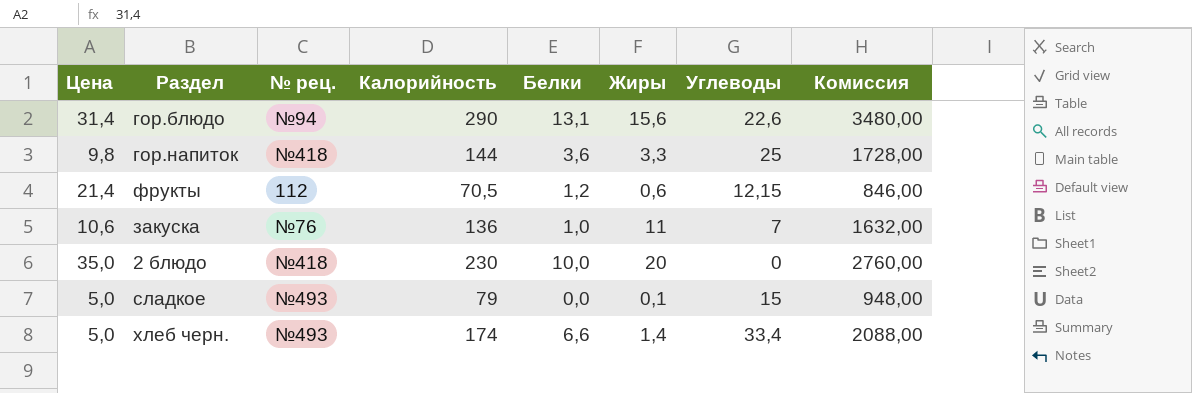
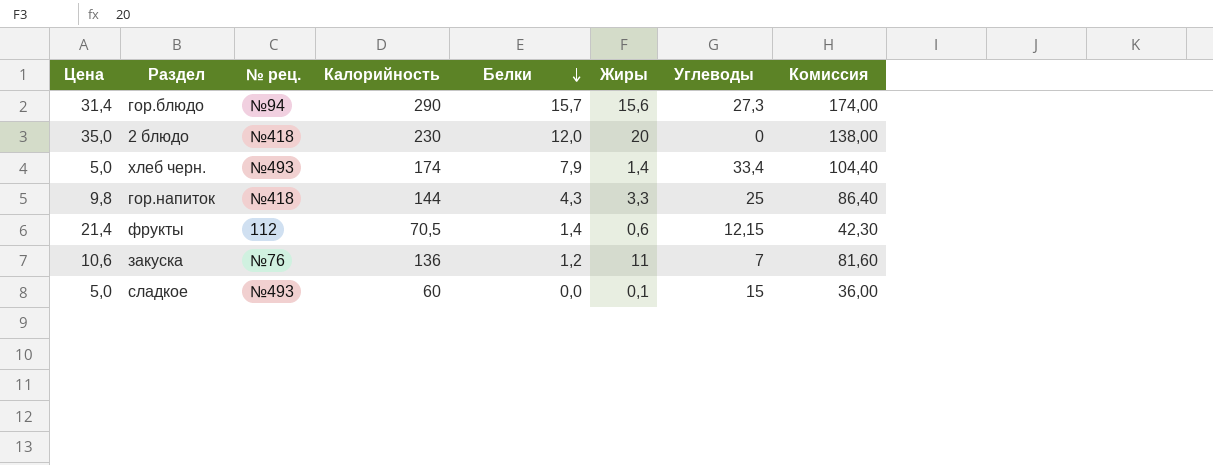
row order: none -> Белки descending
column Комиссия | formula: [Калорийность] * 12 -> [Калорийность] * 0,6
гор.блюдо | Белки: 13,1 -> 15,7
гор.блюдо | Углеводы: 22,6 -> 27,3
2 блюдо | Белки: 10,0 -> 12,0
хлеб черн. | Белки: 6,6 -> 7,9
гор.напиток | Белки: 3,6 -> 4,3
фрукты | Белки: 1,2 -> 1,4
закуска | Белки: 1,0 -> 1,2
сладкое | Калорийность: 79 -> 60

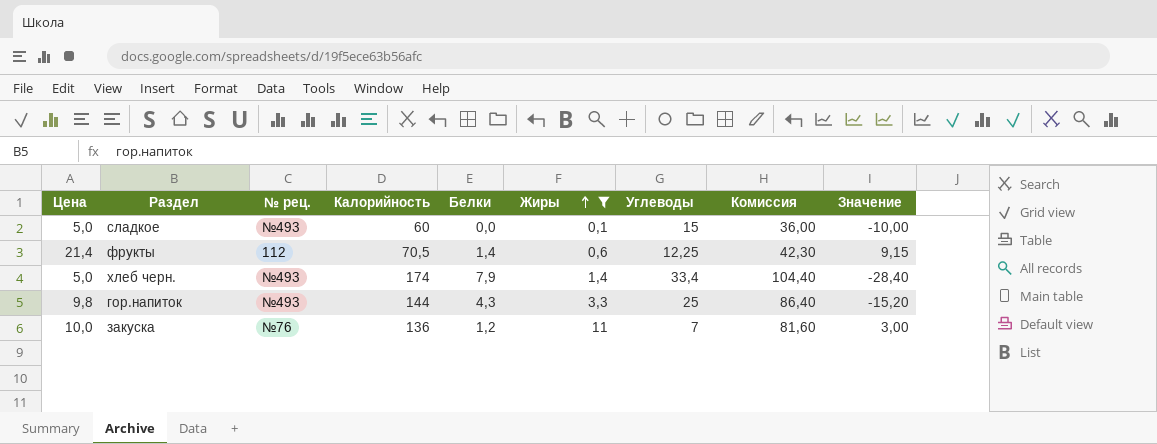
filter: none -> Жиры <= 11
row order: Белки descending -> Жиры ascending
column Значение | formula: none -> [Цена] - [Углеводы]
фрукты | Углеводы: 12,15 -> 12,25
гор.напиток | № рец.: №418 -> №493
закуска | Цена: 10,6 -> 10,0

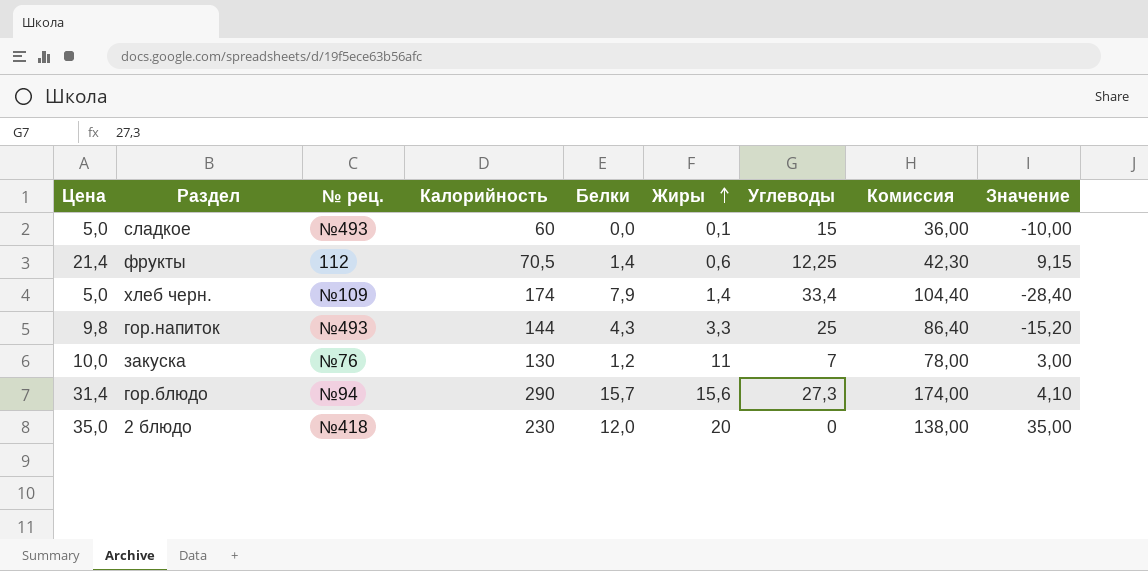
filter: Жиры <= 11 -> none
хлеб черн. | № рец.: №493 -> №109
закуска | Калорийность: 136 -> 130
закуска | Комиссия: 81,60 -> 78,00

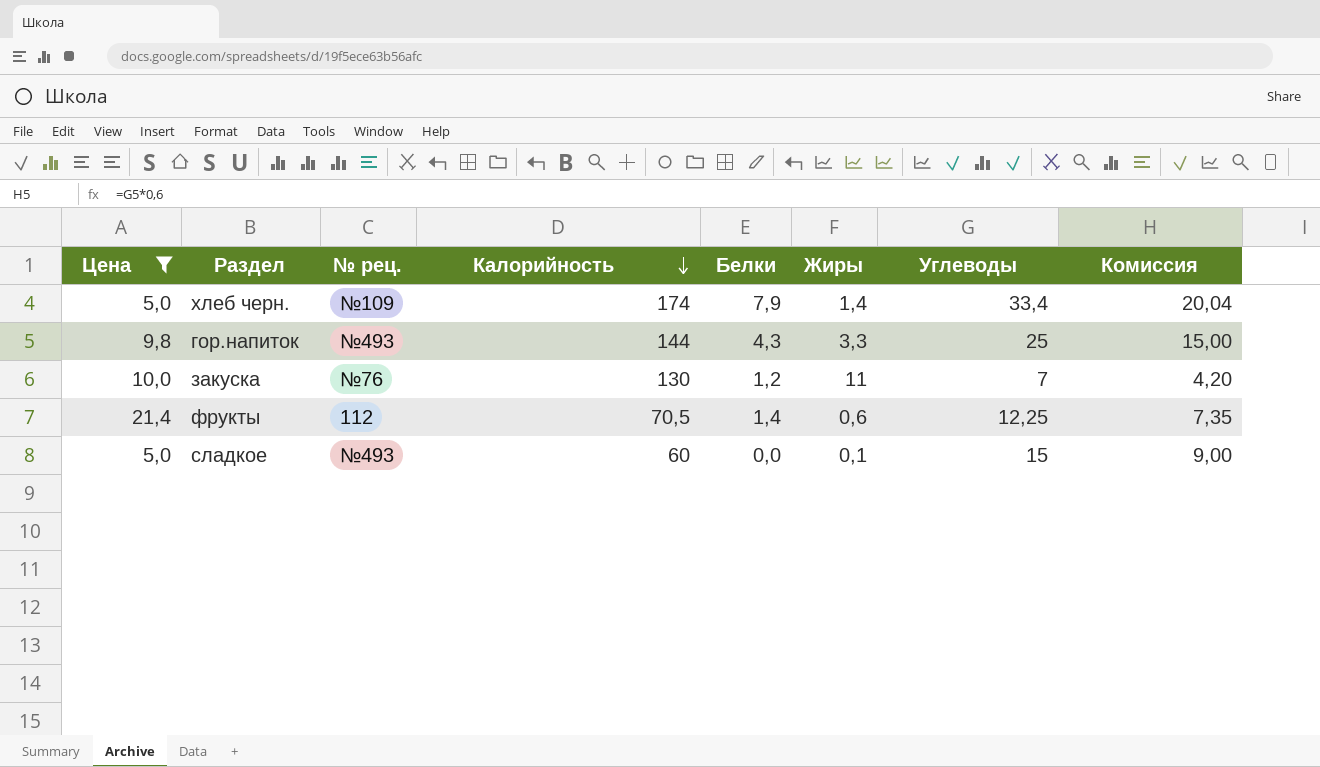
filter: none -> Цена <= 21,4
row order: Жиры ascending -> Калорийность descending
column Значение | formula: [Цена] - [Углеводы] -> none
column Комиссия | formula: [Калорийность] * 0,6 -> [Углеводы] * 0,6

